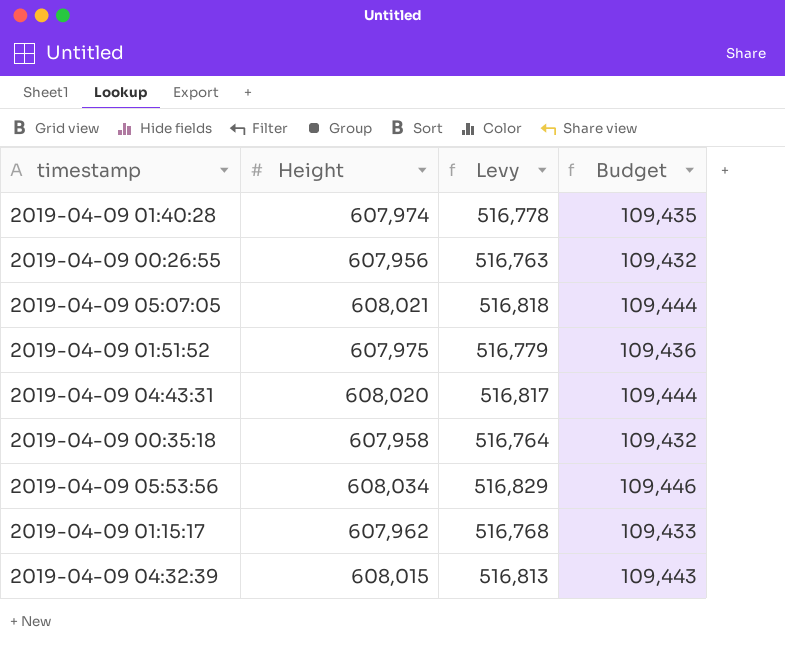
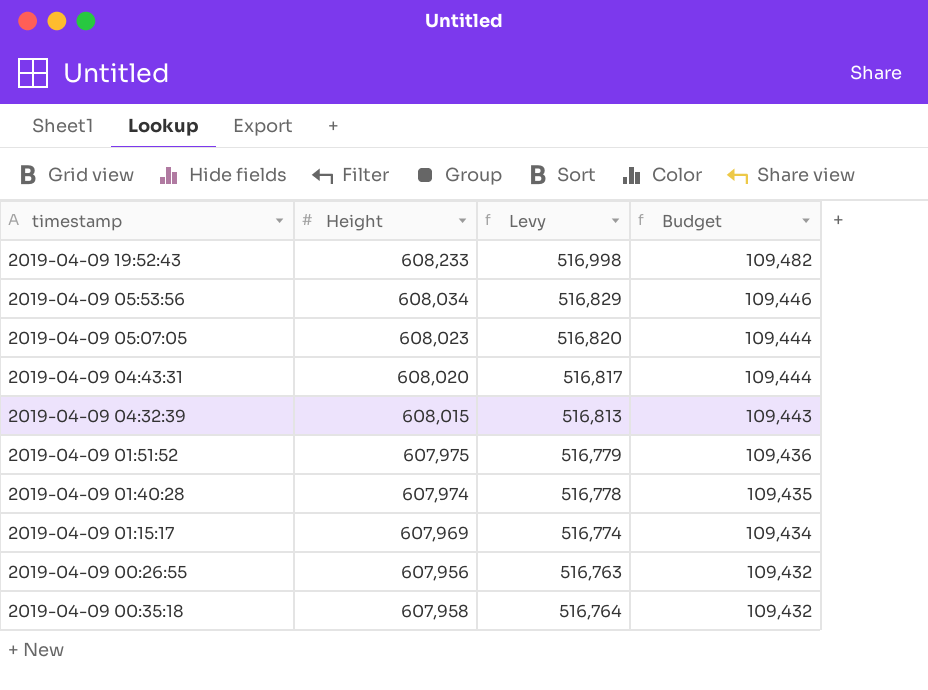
row order: none -> Budget descending
row 2019-04-09 19:52:43: none -> 608,233 | 516,998 | 109,482
2019-04-09 05:07:05 | Height: 608,021 -> 608,023
2019-04-09 05:07:05 | Levy: 516,818 -> 516,820
2019-04-09 01:15:17 | Height: 607,962 -> 607,969
2019-04-09 01:15:17 | Levy: 516,768 -> 516,774
2019-04-09 01:15:17 | Budget: 109,433 -> 109,434

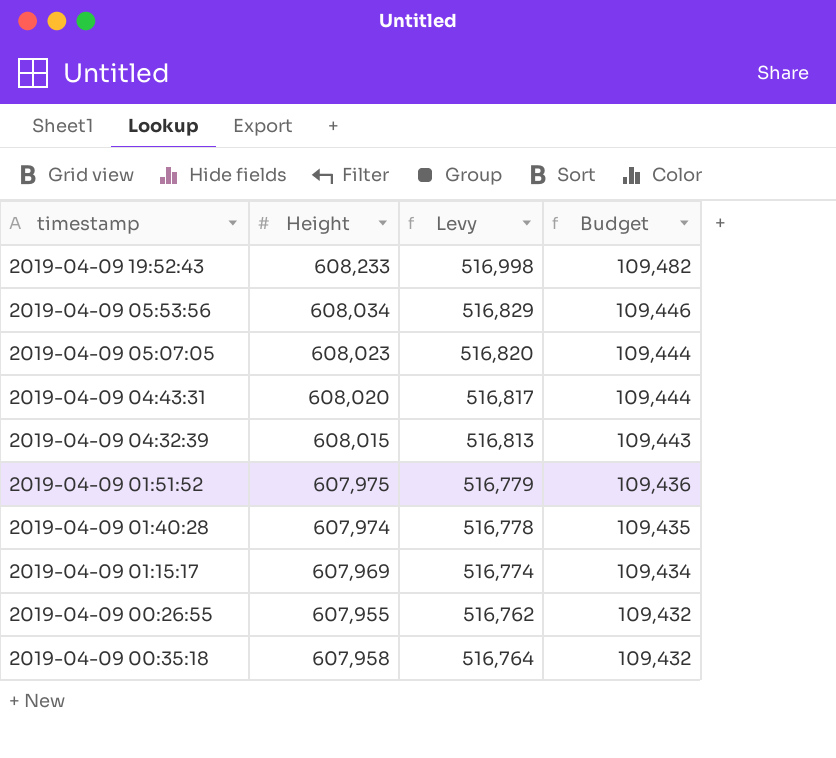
2019-04-09 00:26:55 | Height: 607,956 -> 607,955
2019-04-09 00:26:55 | Levy: 516,763 -> 516,762

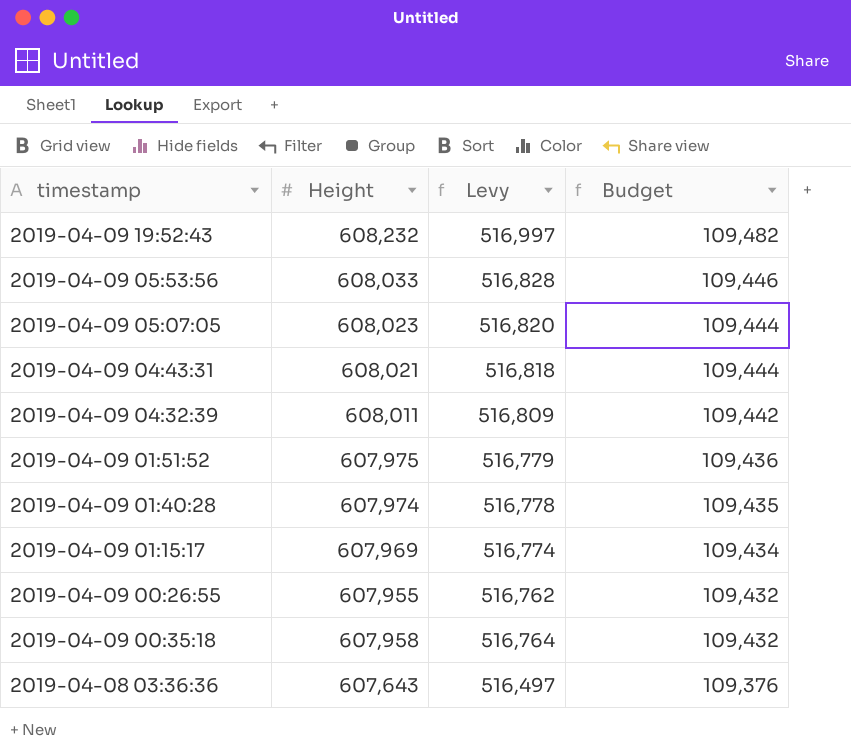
2019-04-09 19:52:43 | Height: 608,233 -> 608,232
2019-04-09 19:52:43 | Levy: 516,998 -> 516,997
2019-04-09 05:53:56 | Height: 608,034 -> 608,033
2019-04-09 05:53:56 | Levy: 516,829 -> 516,828
2019-04-09 04:43:31 | Height: 608,020 -> 608,021
2019-04-09 04:43:31 | Levy: 516,817 -> 516,818
2019-04-09 04:32:39 | Height: 608,015 -> 608,011
2019-04-09 04:32:39 | Levy: 516,813 -> 516,809
2019-04-09 04:32:39 | Budget: 109,443 -> 109,442
row 2019-04-08 03:36:36: none -> 607,643 | 516,497 | 109,376

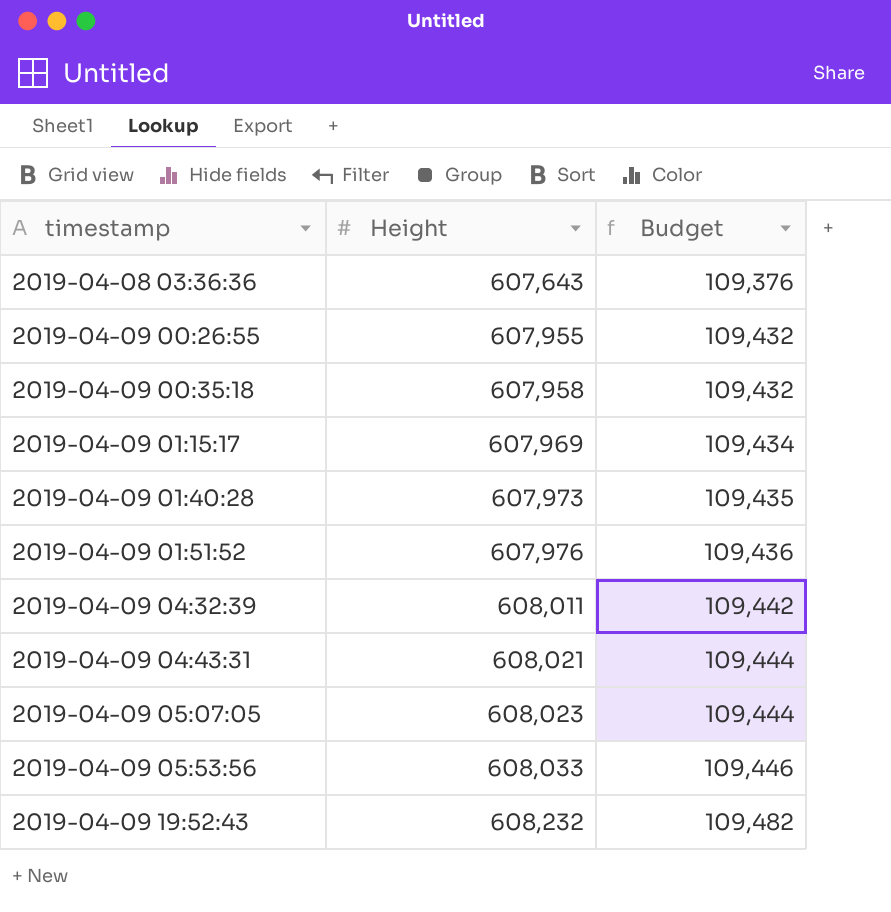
row order: Budget descending -> timestamp ascending
column Levy | formula: [Height] * 0.85 -> none
2019-04-09 01:40:28 | Height: 607,974 -> 607,973
2019-04-09 01:51:52 | Height: 607,975 -> 607,976

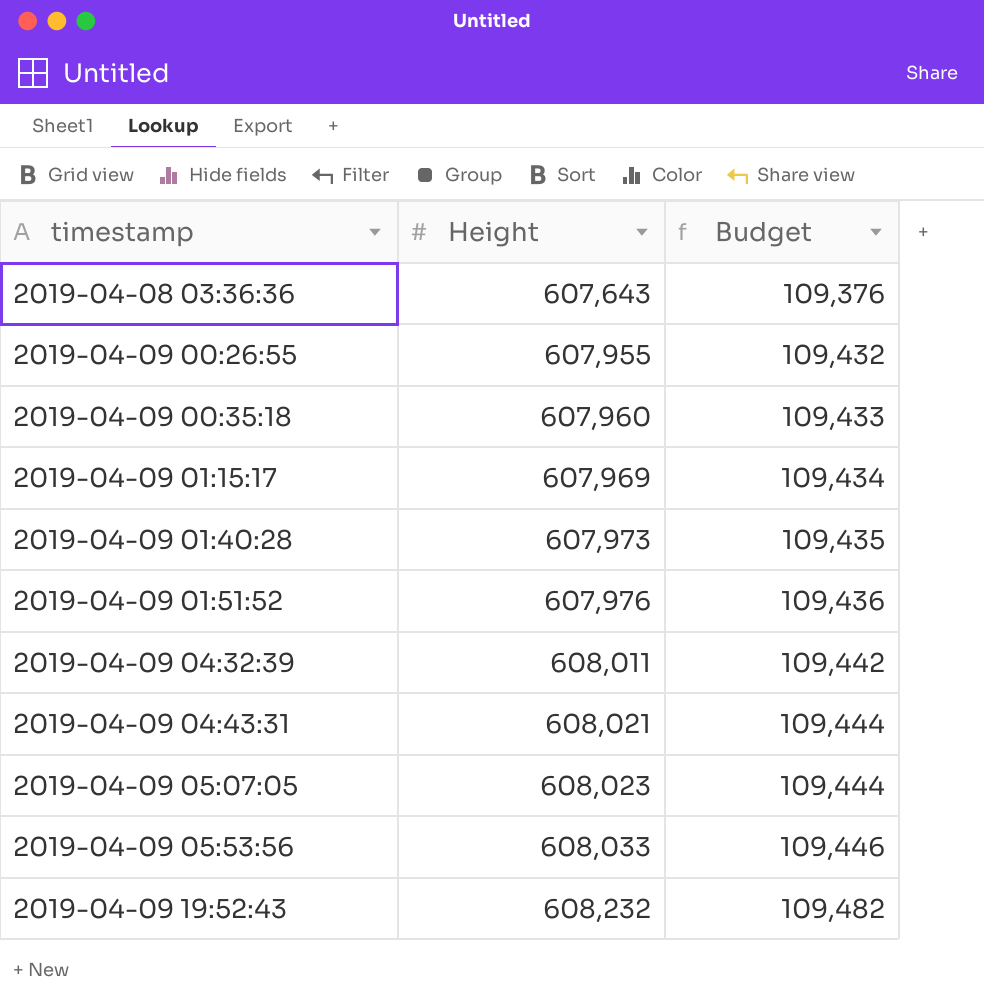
2019-04-09 00:35:18 | Height: 607,958 -> 607,960
2019-04-09 00:35:18 | Budget: 109,432 -> 109,433

